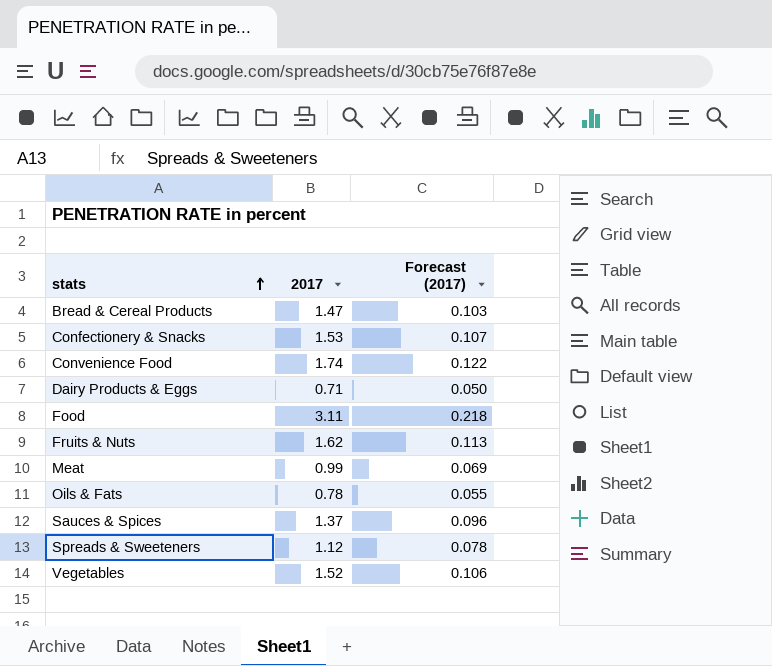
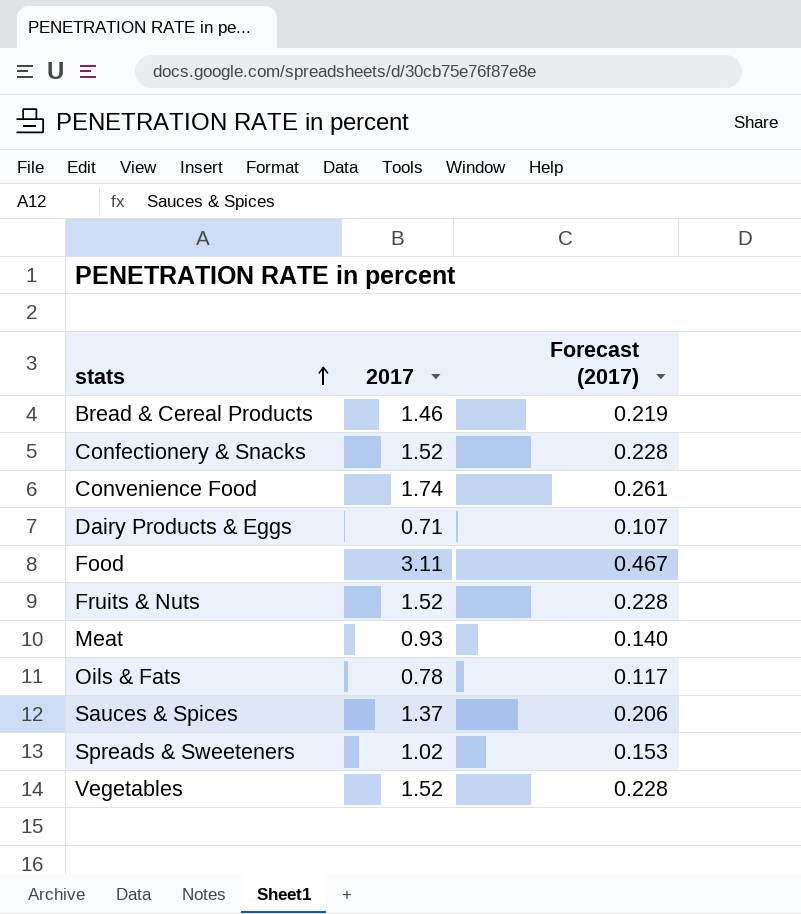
column Forecast (2017) | formula: [2017] * 0.07 -> [2017] * 0.15
Bread & Cereal Products | 2017: 1.47 -> 1.46
Confectionery & Snacks | 2017: 1.53 -> 1.52
Fruits & Nuts | 2017: 1.62 -> 1.52
Meat | 2017: 0.99 -> 0.93
Spreads & Sweeteners | 2017: 1.12 -> 1.02

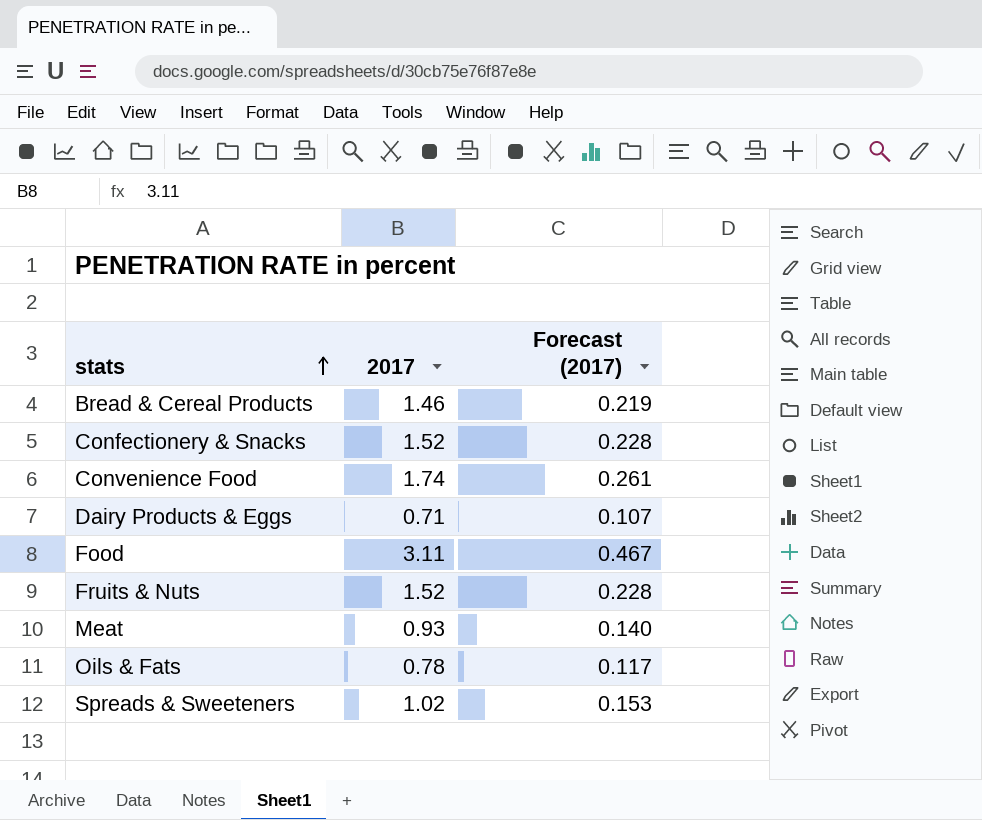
row Sauces & Spices: 1.37 | 0.206 -> none
row Vegetables: 1.52 | 0.228 -> none

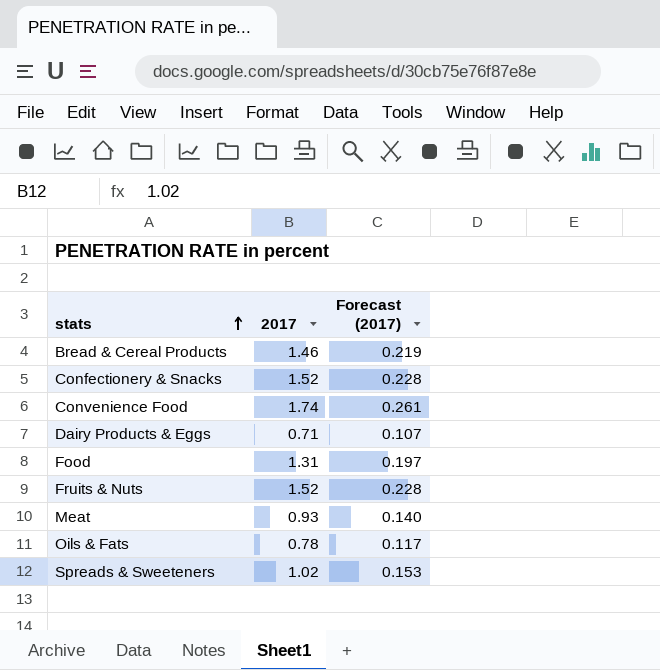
Food | 2017: 3.11 -> 1.31
Food | Forecast (2017): 0.467 -> 0.197

